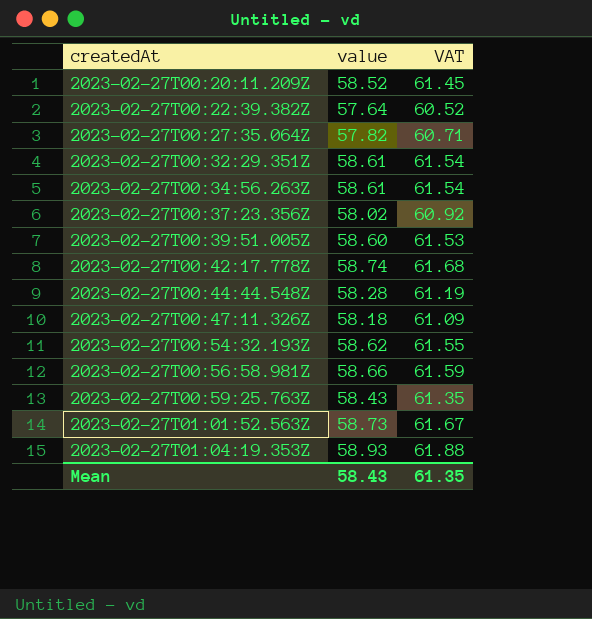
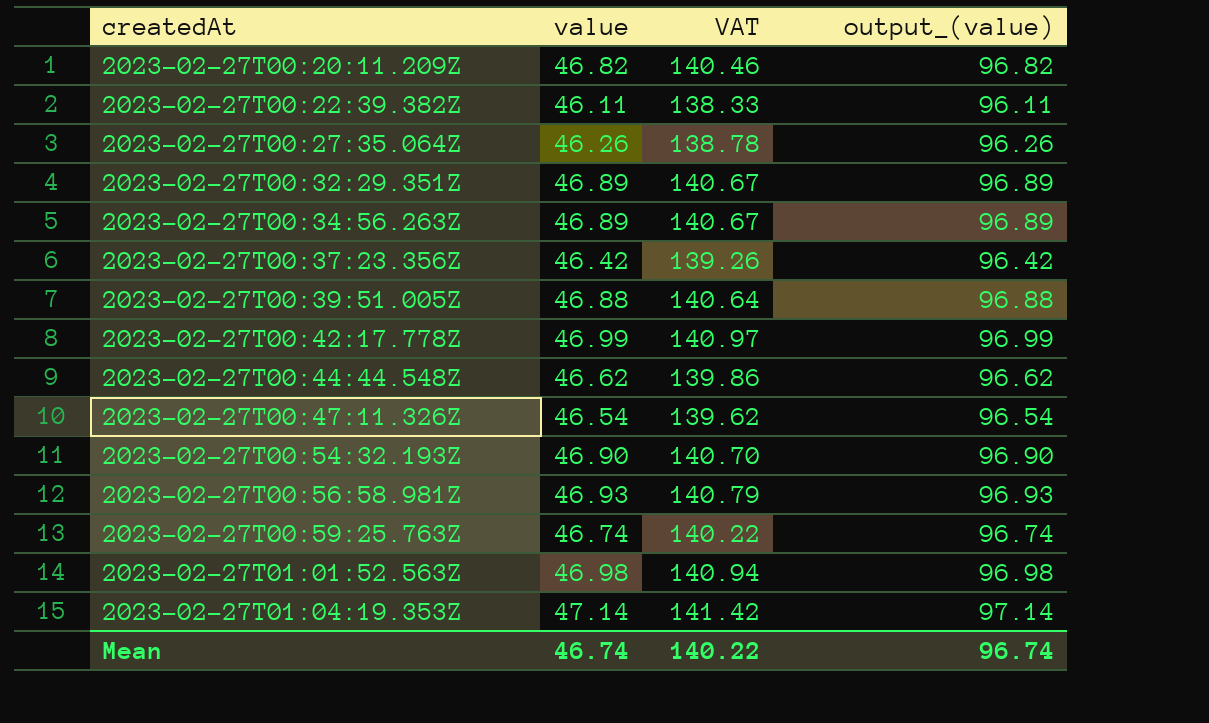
column VAT | formula: [value] * 1.05 -> [value] * 3
column output_(value) | formula: none -> [value] + 50
2023-02-27T00:20:11.209Z | value: 58.52 -> 46.82
2023-02-27T00:22:39.382Z | value: 57.64 -> 46.11
2023-02-27T00:27:35.064Z | value: 57.82 -> 46.26
2023-02-27T00:32:29.351Z | value: 58.61 -> 46.89
2023-02-27T00:34:56.263Z | value: 58.61 -> 46.89
2023-02-27T00:37:23.356Z | value: 58.02 -> 46.42
2023-02-27T00:39:51.005Z | value: 58.60 -> 46.88
2023-02-27T00:42:17.778Z | value: 58.74 -> 46.99
2023-02-27T00:44:44.548Z | value: 58.28 -> 46.62
2023-02-27T00:47:11.326Z | value: 58.18 -> 46.54
2023-02-27T00:54:32.193Z | value: 58.62 -> 46.90
2023-02-27T00:56:58.981Z | value: 58.66 -> 46.93
2023-02-27T00:59:25.763Z | value: 58.43 -> 46.74
2023-02-27T01:01:52.563Z | value: 58.73 -> 46.98
2023-02-27T01:04:19.353Z | value: 58.93 -> 47.14
Mean | value: 58.43 -> 46.74
Mean | VAT: 61.35 -> 140.22

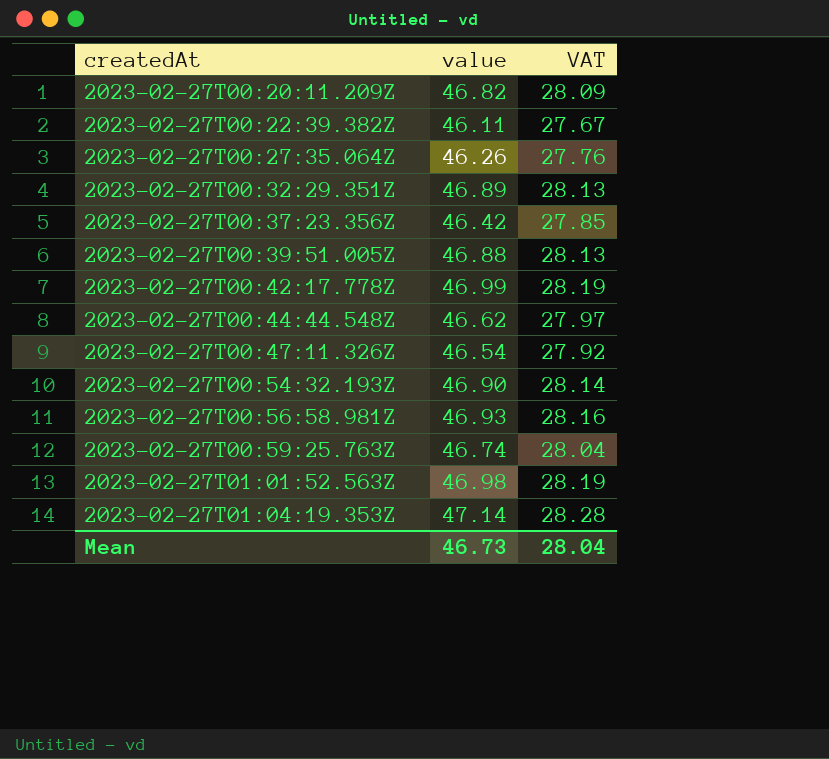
column output_(value) | formula: [value] + 50 -> none
column VAT | formula: [value] * 3 -> [value] * 0.6
row 2023-02-27T00:34:56.263Z: 46.89 | 140.67 | 96.89 -> none
Mean | value: 46.74 -> 46.73
Mean | VAT: 140.22 -> 28.04

